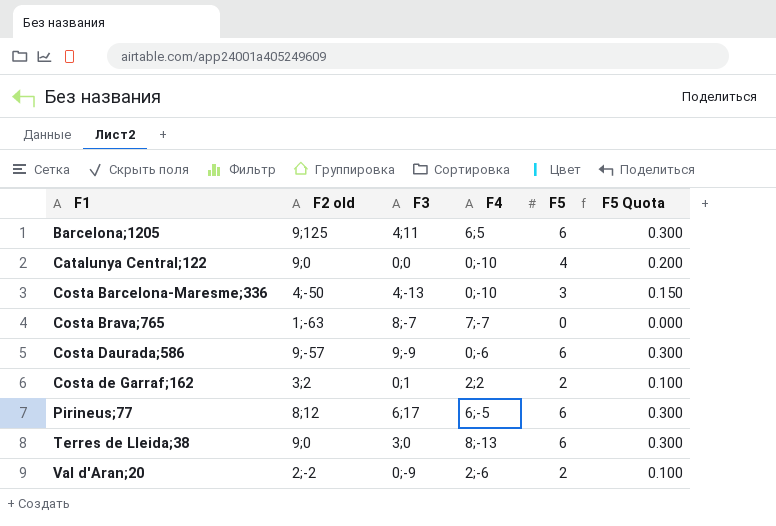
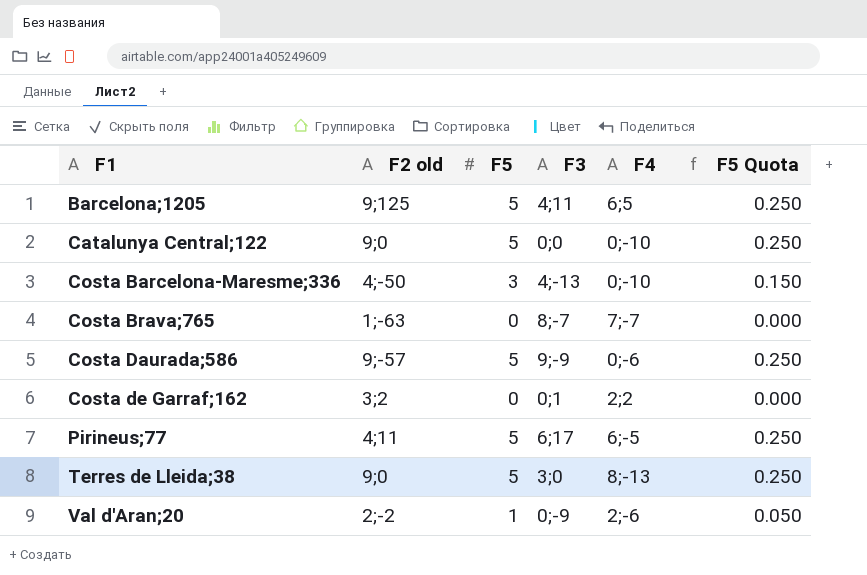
column F5 | position: 5 -> 3
Barcelona;1205 | F5: 6 -> 5
Barcelona;1205 | F5 Quota: 0.300 -> 0.250
Catalunya Central;122 | F5: 4 -> 5
Catalunya Central;122 | F5 Quota: 0.200 -> 0.250
Costa Daurada;586 | F5: 6 -> 5
Costa Daurada;586 | F5 Quota: 0.300 -> 0.250
Costa de Garraf;162 | F5: 2 -> 0
Costa de Garraf;162 | F5 Quota: 0.100 -> 0.000
Pirineus;77 | F2 old: 8;12 -> 4;11
Pirineus;77 | F5: 6 -> 5
Pirineus;77 | F5 Quota: 0.300 -> 0.250
Terres de Lleida;38 | F5: 6 -> 5
Terres de Lleida;38 | F5 Quota: 0.300 -> 0.250
Val d'Aran;20 | F5: 2 -> 1
Val d'Aran;20 | F5 Quota: 0.100 -> 0.050

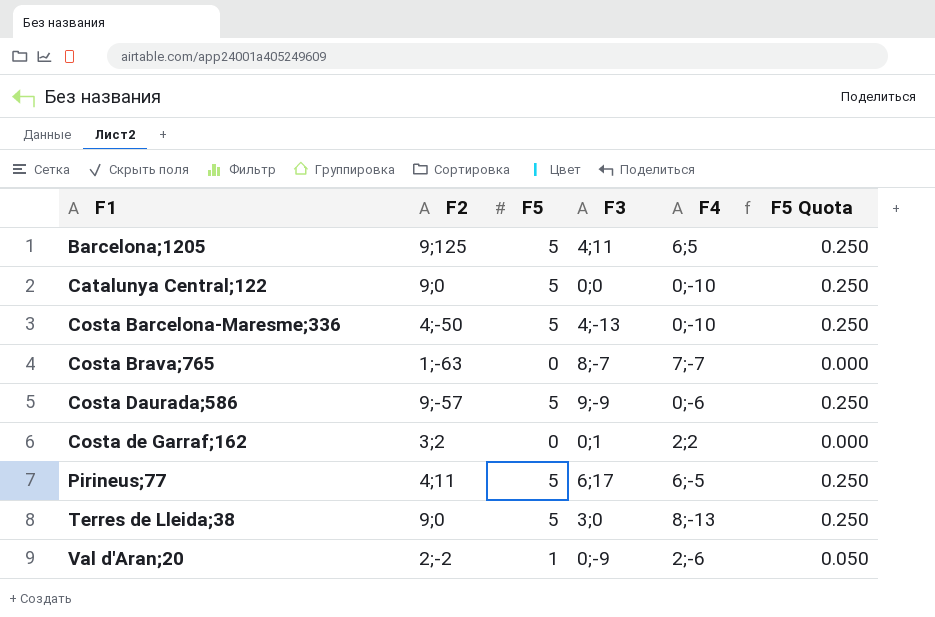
column name: F2 old -> F2
Costa Barcelona-Maresme;336 | F5: 3 -> 5
Costa Barcelona-Maresme;336 | F5 Quota: 0.150 -> 0.250

